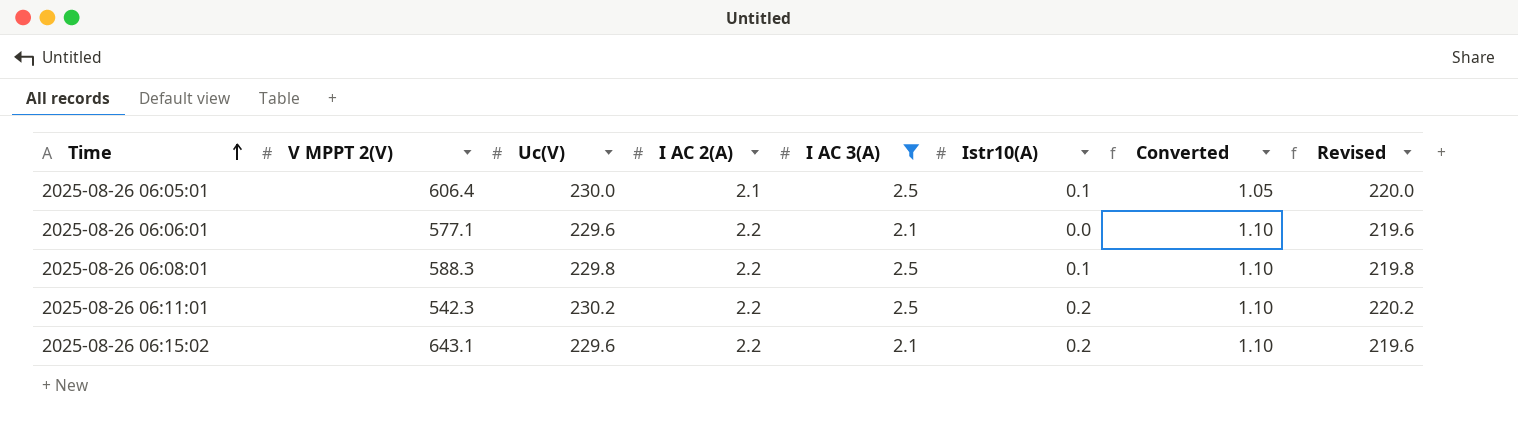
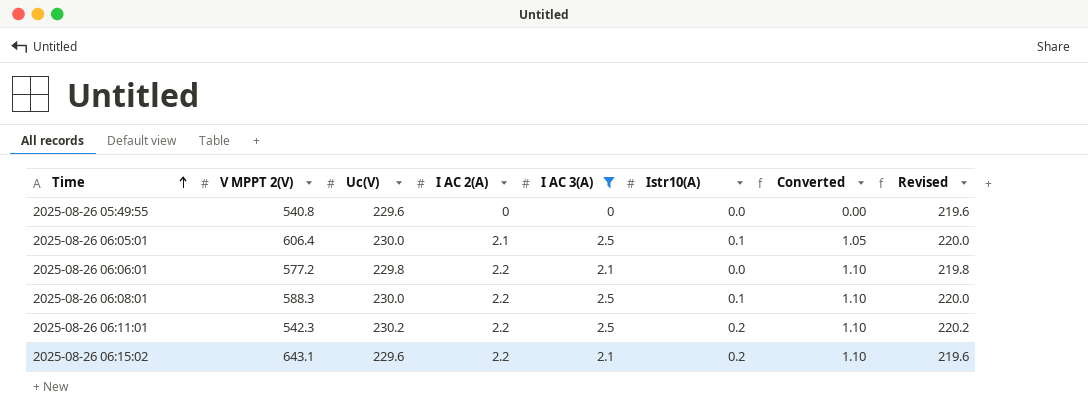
row 2025-08-26 05:49:55: none -> 540.8 | 229.6 | 0 | 0 | 0.0 | 0.00 | 219.6
2025-08-26 06:06:01 | V MPPT 2(V): 577.1 -> 577.2
2025-08-26 06:06:01 | Uc(V): 229.6 -> 229.8
2025-08-26 06:06:01 | Revised: 219.6 -> 219.8
2025-08-26 06:08:01 | Uc(V): 229.8 -> 230.0
2025-08-26 06:08:01 | Revised: 219.8 -> 220.0

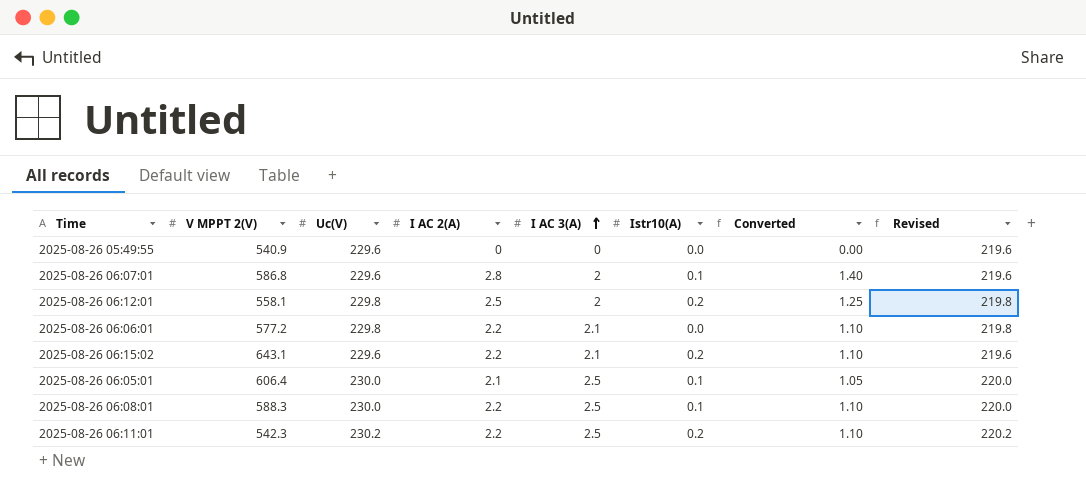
filter: I AC 3(A) != 2 -> none
row order: Time ascending -> I AC 3(A) ascending
2025-08-26 05:49:55 | V MPPT 2(V): 540.8 -> 540.9

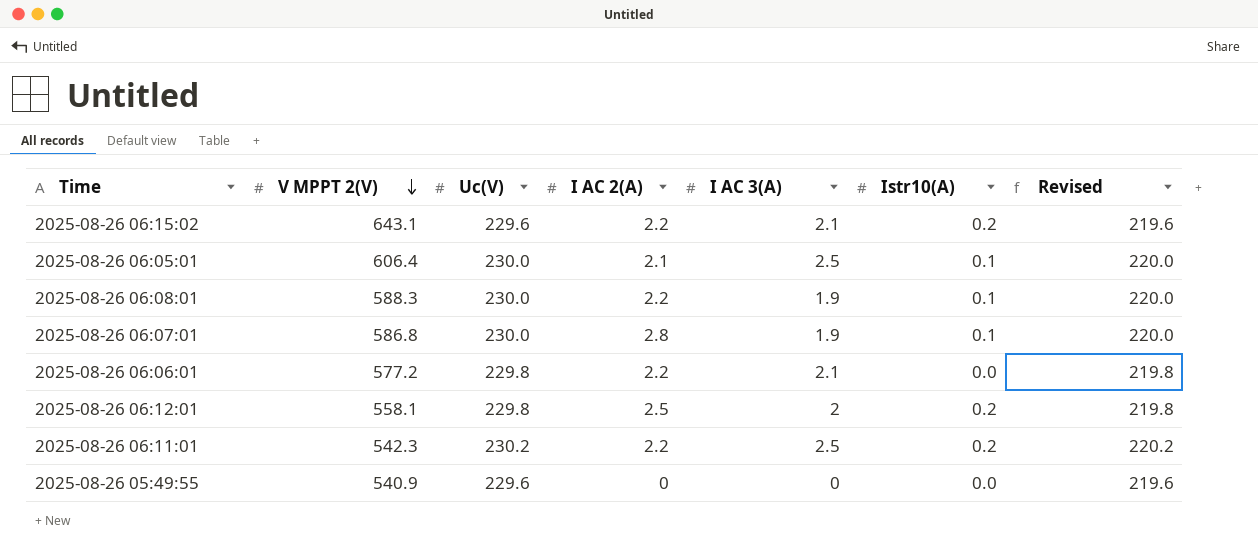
row order: I AC 3(A) ascending -> V MPPT 2(V) descending
column Converted | formula: [I AC 2(A)] * 0.5 -> none
2025-08-26 06:08:01 | I AC 3(A): 2.5 -> 1.9
2025-08-26 06:07:01 | Uc(V): 229.6 -> 230.0
2025-08-26 06:07:01 | I AC 3(A): 2 -> 1.9
2025-08-26 06:07:01 | Revised: 219.6 -> 220.0

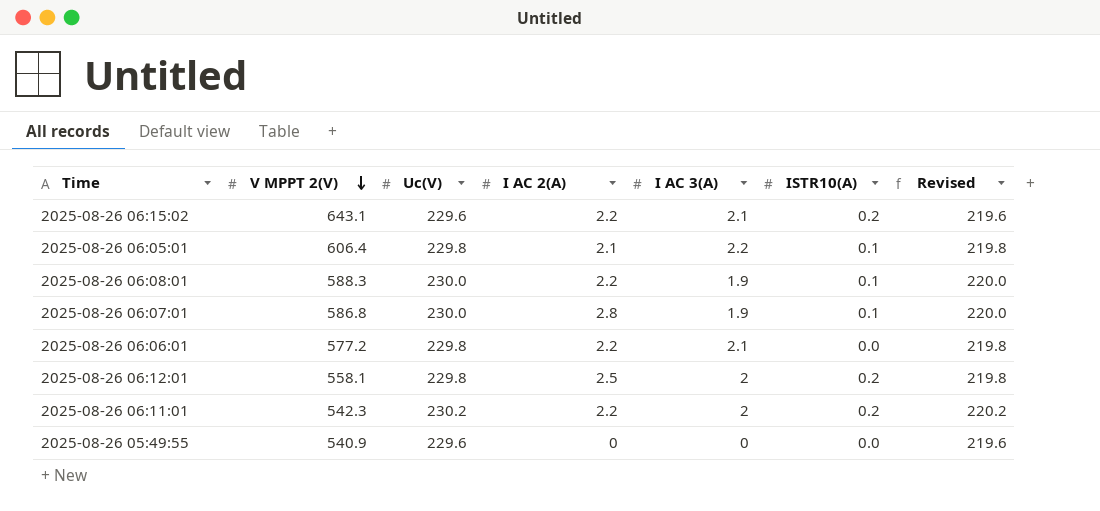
column name: Istr10(A) -> ISTR10(A)
2025-08-26 06:05:01 | Uc(V): 230.0 -> 229.8
2025-08-26 06:05:01 | I AC 3(A): 2.5 -> 2.2
2025-08-26 06:05:01 | Revised: 220.0 -> 219.8
2025-08-26 06:11:01 | I AC 3(A): 2.5 -> 2

